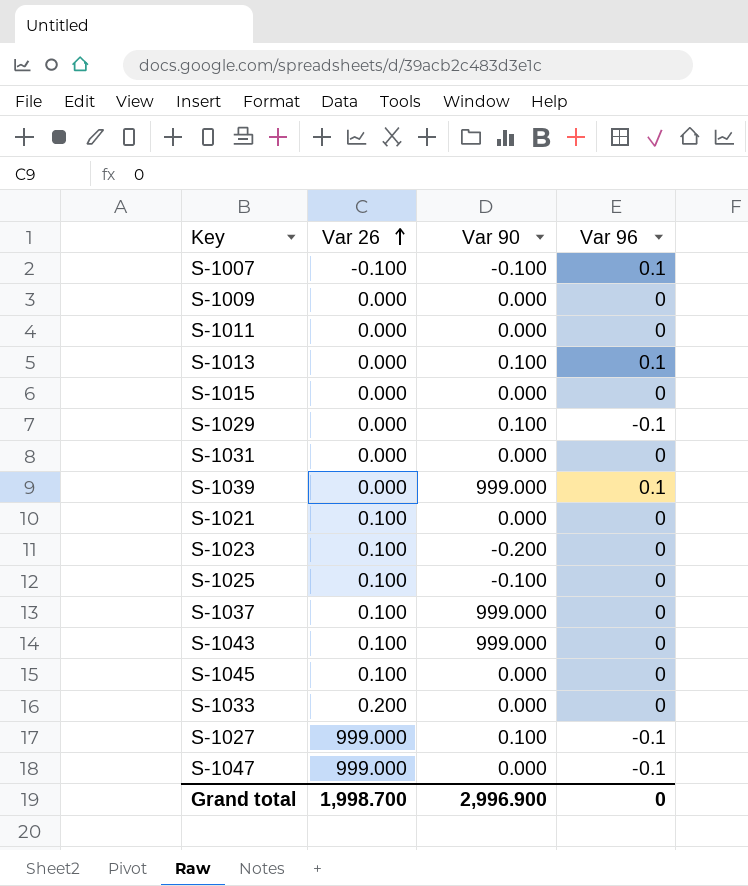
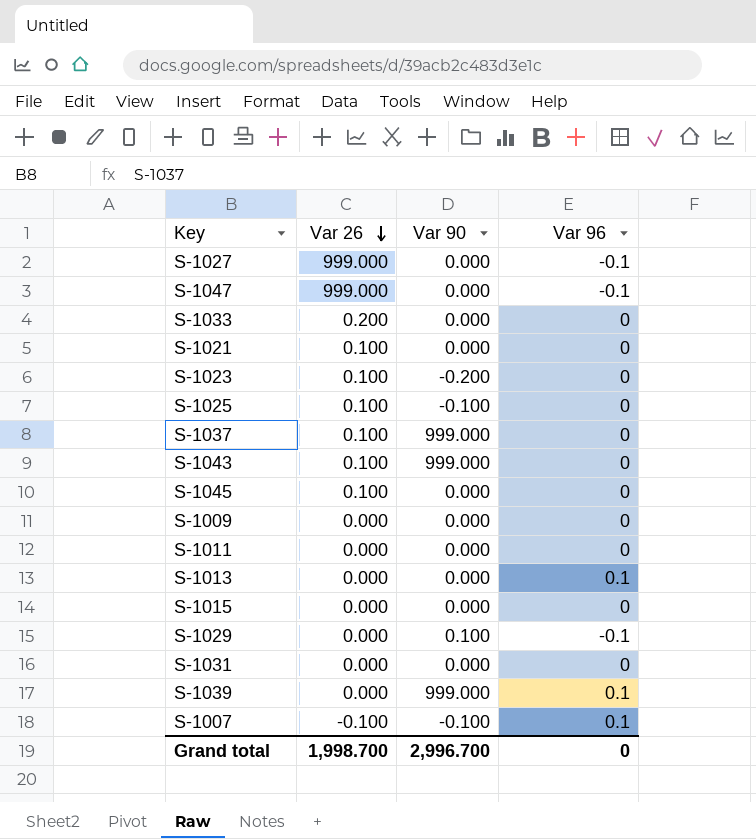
row order: Var 26 ascending -> Var 26 descending
S-1027 | Var 90: 0.100 -> 0.000
S-1013 | Var 90: 0.100 -> 0.000
Grand total | Var 90: 2,996.900 -> 2,996.700

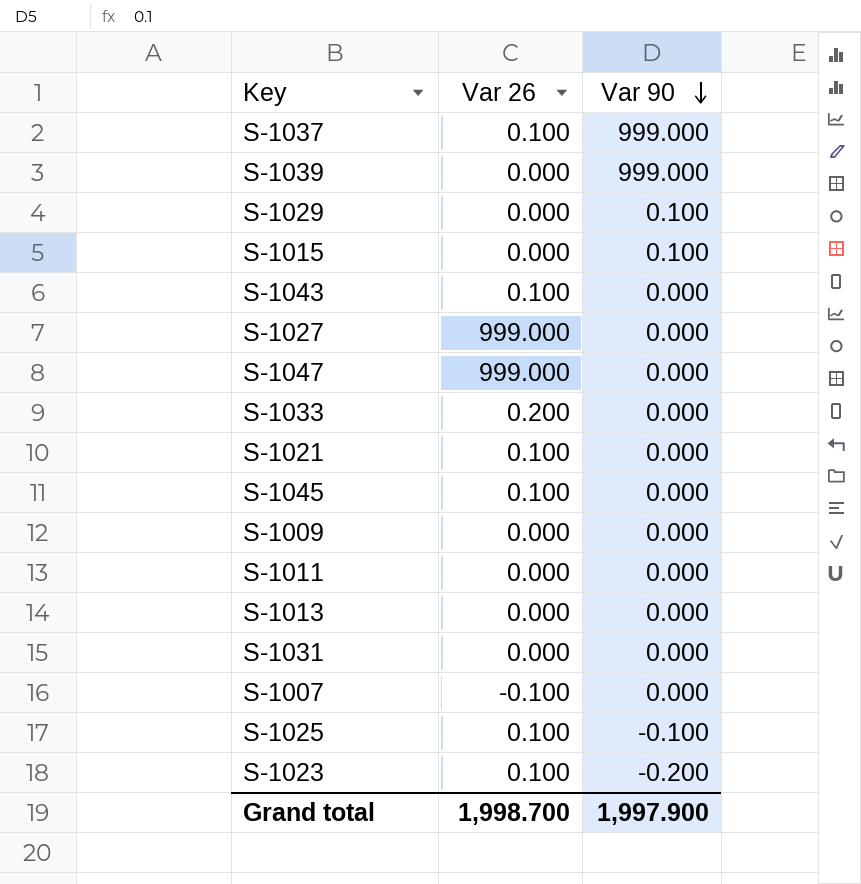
row order: Var 26 descending -> Var 90 descending
column Var 96 | position: 4 -> none
S-1015 | Var 90: 0.000 -> 0.100
S-1043 | Var 90: 999.000 -> 0.000
S-1007 | Var 90: -0.100 -> 0.000
Grand total | Var 90: 2,996.700 -> 1,997.900

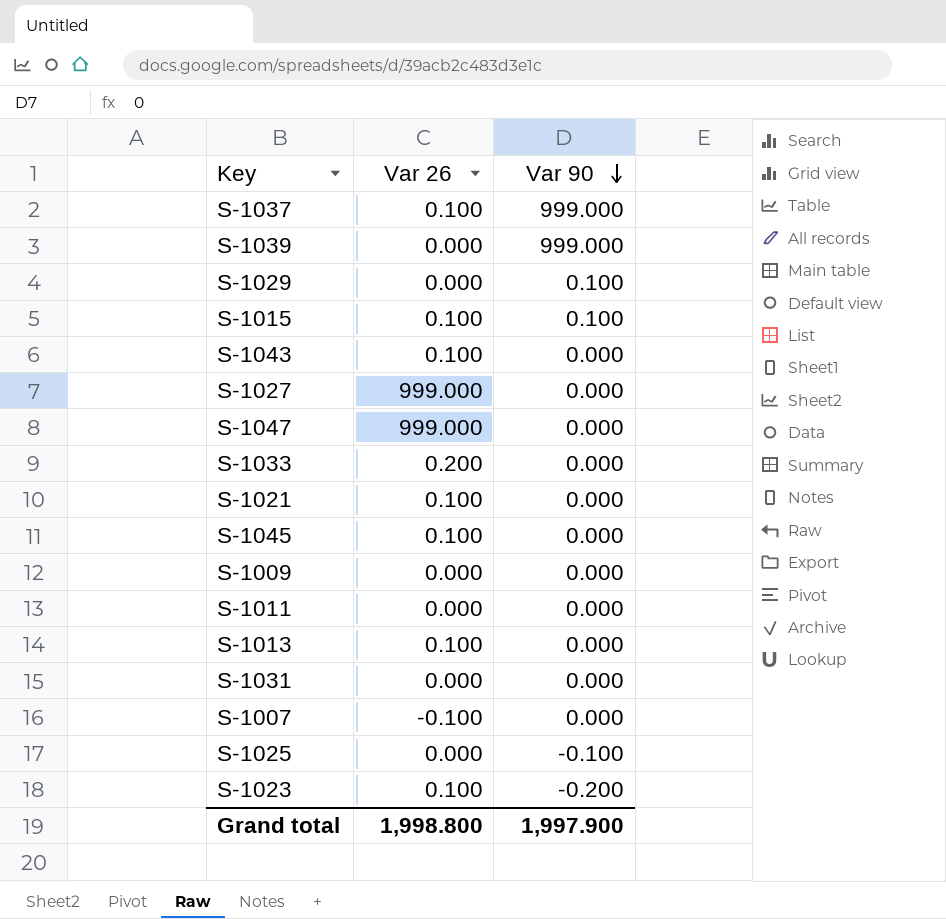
S-1015 | Var 26: 0.000 -> 0.100
S-1013 | Var 26: 0.000 -> 0.100
S-1025 | Var 26: 0.100 -> 0.000
Grand total | Var 26: 1,998.700 -> 1,998.800

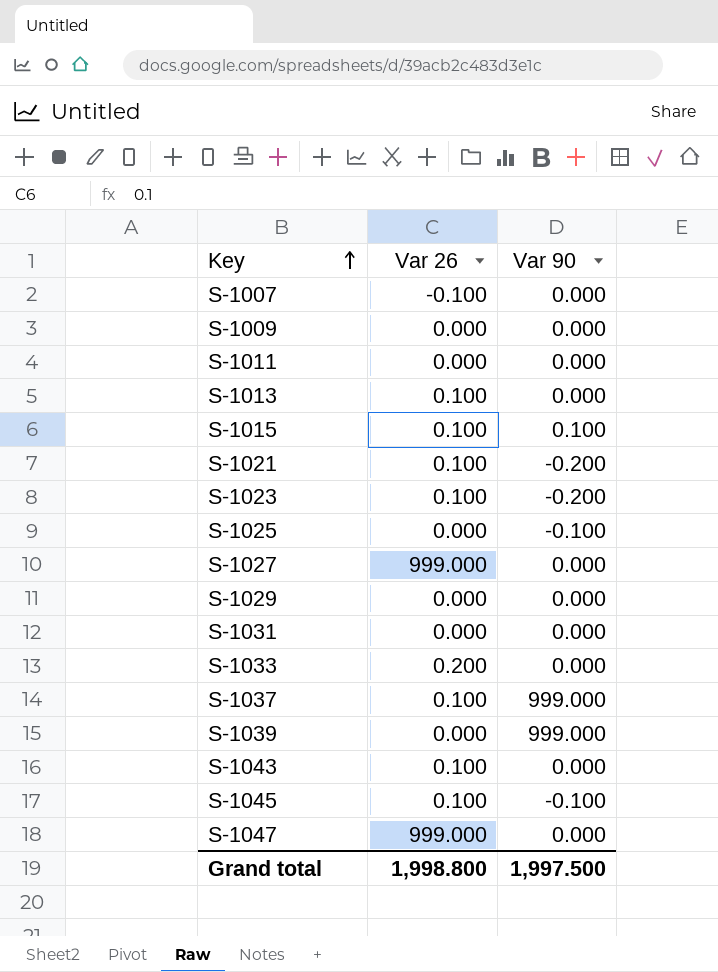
row order: Var 90 descending -> Key ascending
S-1021 | Var 90: 0.000 -> -0.200
S-1029 | Var 90: 0.100 -> 0.000
S-1045 | Var 90: 0.000 -> -0.100
Grand total | Var 90: 1,997.900 -> 1,997.500

